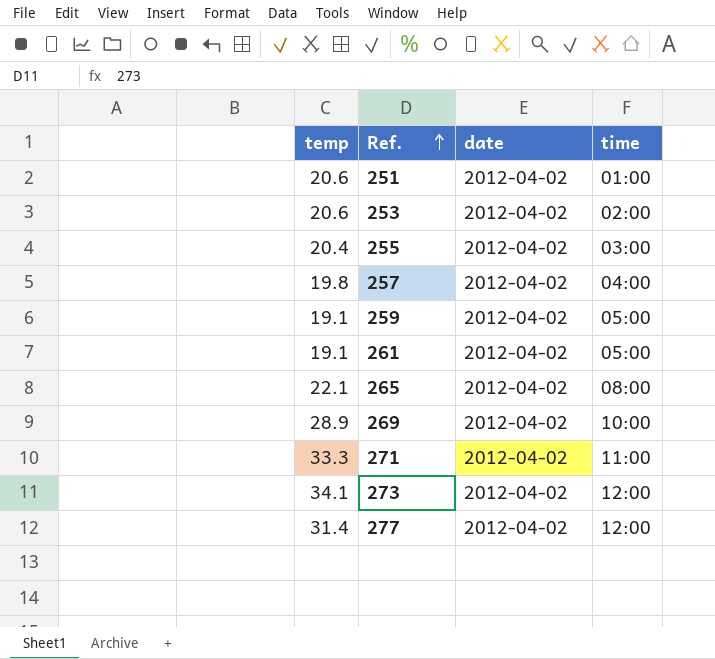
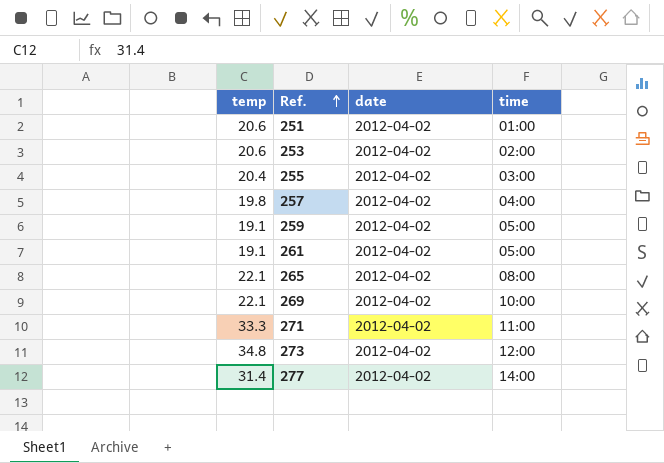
269 | temp: 28.9 -> 22.1
273 | temp: 34.1 -> 34.8
277 | time: 12:00 -> 14:00

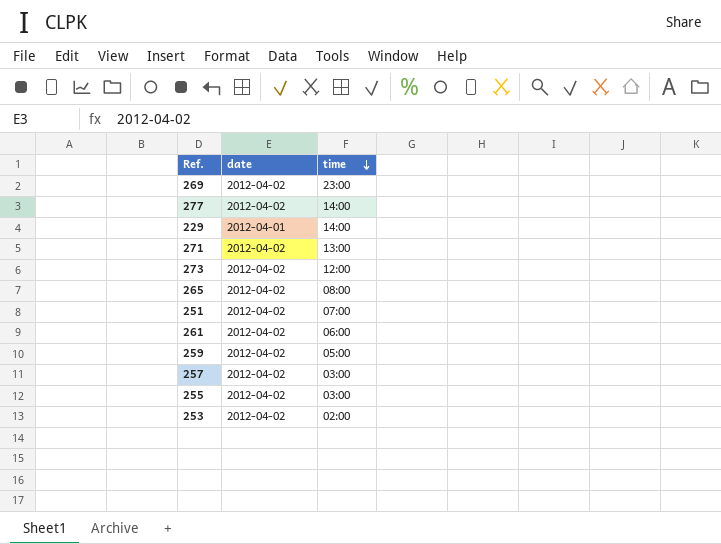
row order: Ref. ascending -> time descending
column temp | position: 1 -> none
269 | time: 10:00 -> 23:00
row 229: none -> 2012-04-01 | 14:00
271 | time: 11:00 -> 13:00
251 | time: 01:00 -> 07:00
261 | time: 05:00 -> 06:00
257 | time: 04:00 -> 03:00

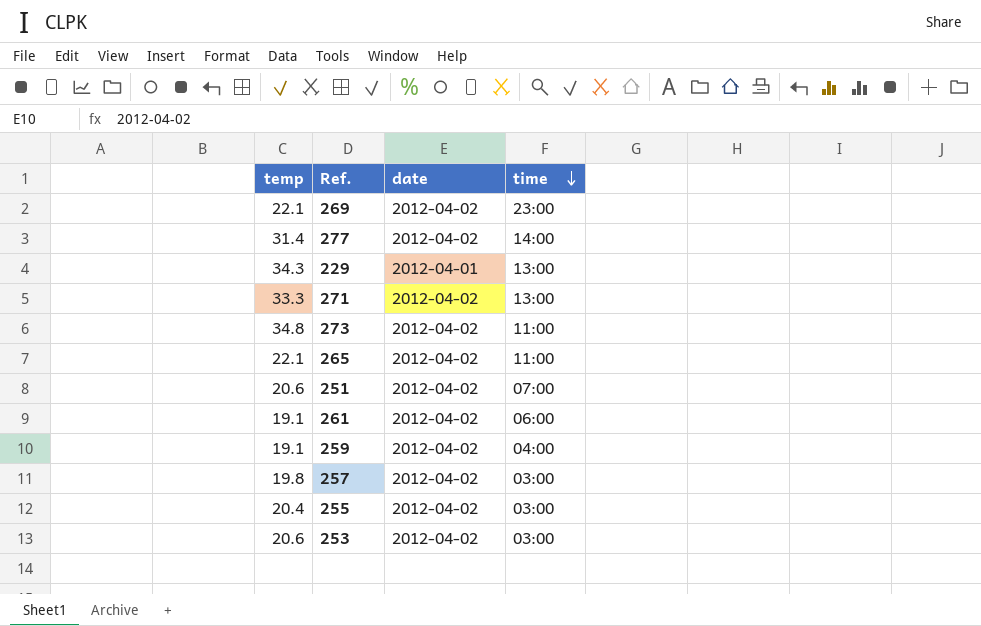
column temp | position: none -> 1
229 | time: 14:00 -> 13:00
273 | time: 12:00 -> 11:00
265 | time: 08:00 -> 11:00
259 | time: 05:00 -> 04:00
253 | time: 02:00 -> 03:00

